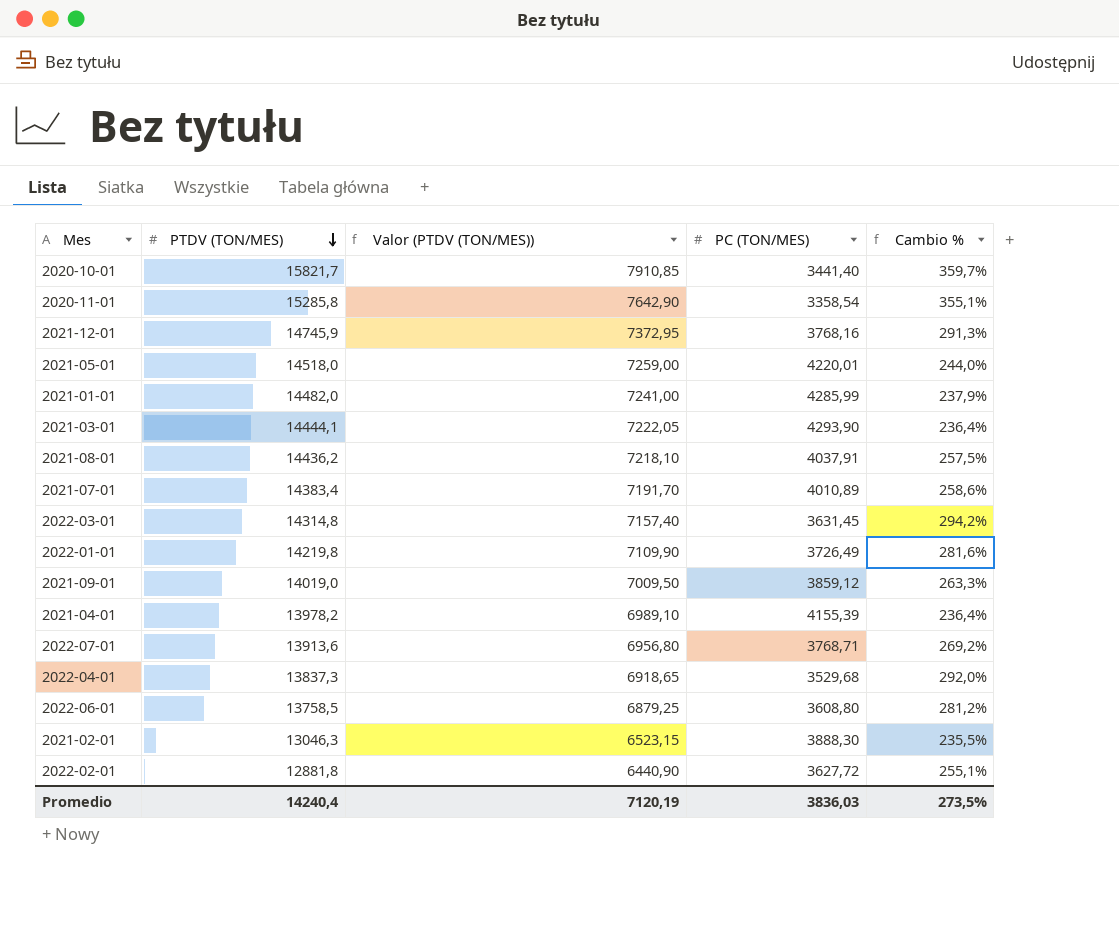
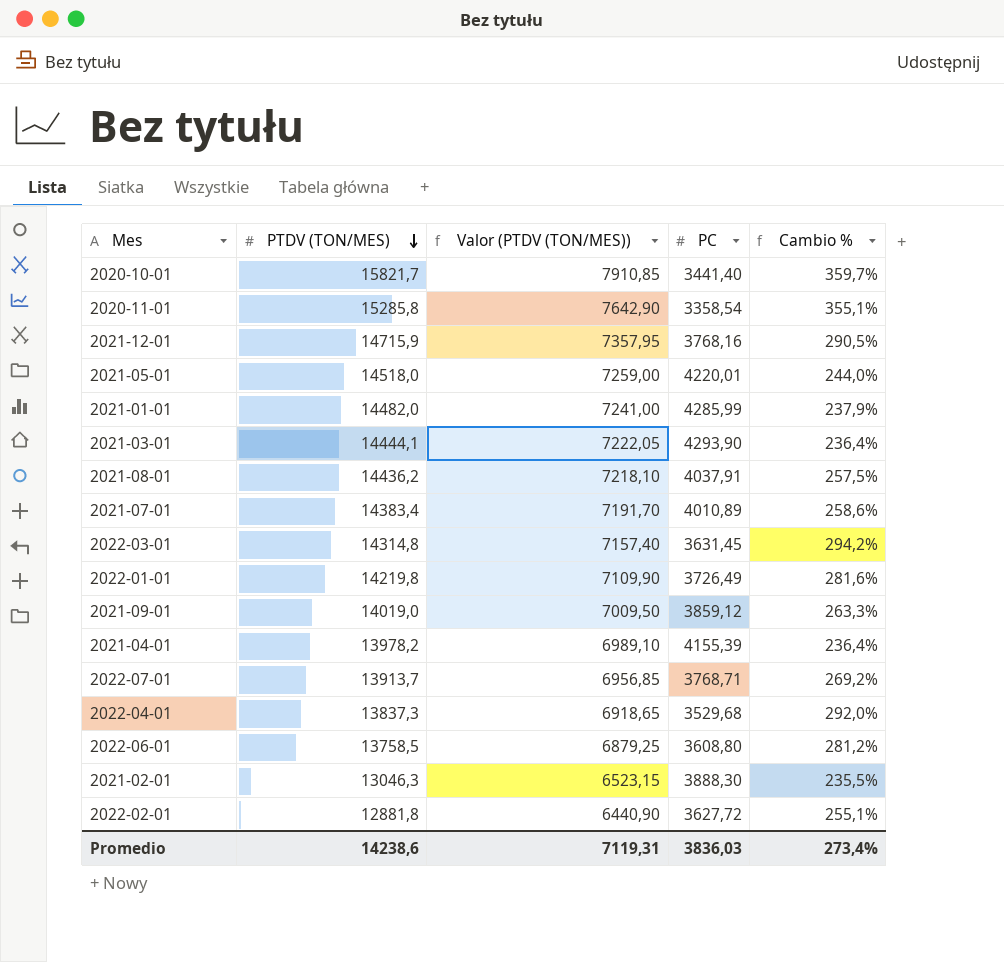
column name: PC (TON/MES) -> PC
2021-12-01 | PTDV (TON/MES): 14745,9 -> 14715,9
2021-12-01 | Valor (PTDV (TON/MES)): 7372,95 -> 7357,95
2021-12-01 | Cambio %: 291,3% -> 290,5%
2022-07-01 | PTDV (TON/MES): 13913,6 -> 13913,7
2022-07-01 | Valor (PTDV (TON/MES)): 6956,80 -> 6956,85
Promedio | PTDV (TON/MES): 14240,4 -> 14238,6
Promedio | Valor (PTDV (TON/MES)): 7120,19 -> 7119,31
Promedio | Cambio %: 273,5% -> 273,4%

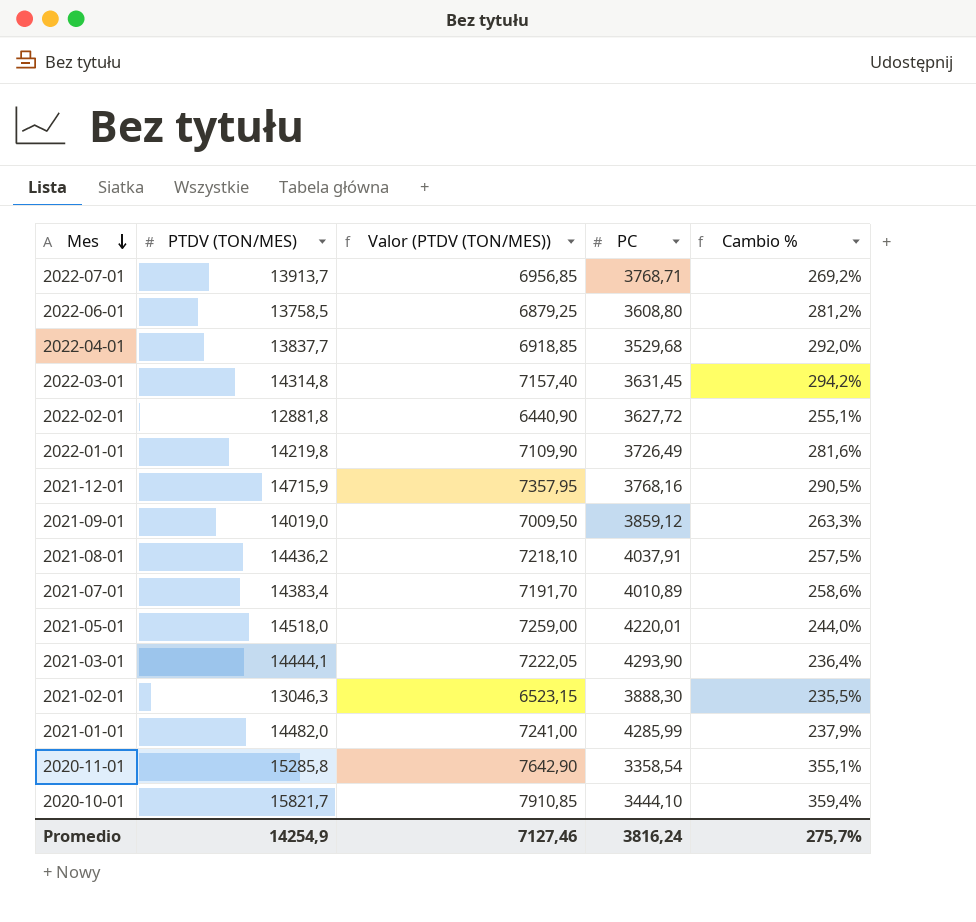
row order: PTDV (TON/MES) descending -> Mes descending
row 2021-04-01: 13978,2 | 6989,10 | 4155,39 | 236,4% -> none
2022-04-01 | PTDV (TON/MES): 13837,3 -> 13837,7
2022-04-01 | Valor (PTDV (TON/MES)): 6918,65 -> 6918,85
2020-10-01 | PC: 3441,40 -> 3444,10
2020-10-01 | Cambio %: 359,7% -> 359,4%
Promedio | PTDV (TON/MES): 14238,6 -> 14254,9
Promedio | Valor (PTDV (TON/MES)): 7119,31 -> 7127,46
Promedio | PC: 3836,03 -> 3816,24
Promedio | Cambio %: 273,4% -> 275,7%

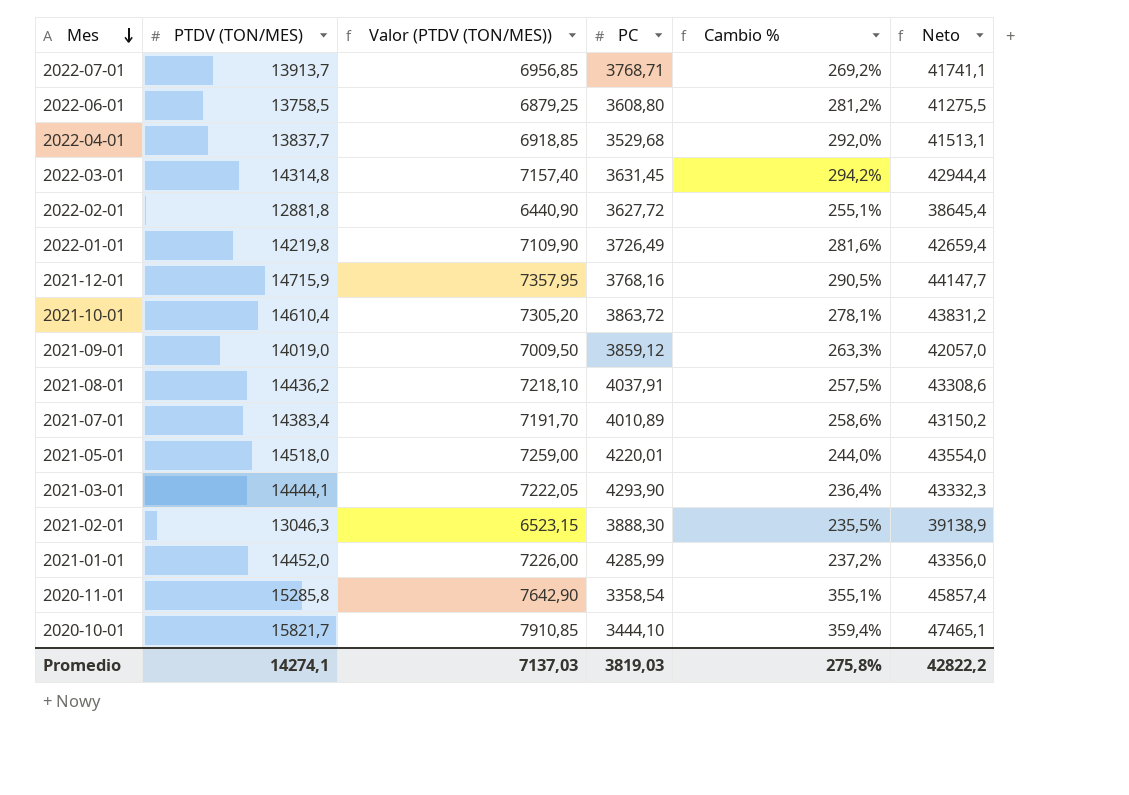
column Neto | formula: none -> [PTDV (TON/MES)] * 3
row 2021-10-01: none -> 14610,4 | 7305,20 | 3863,72 | 278,1% | 43831,2
2021-01-01 | PTDV (TON/MES): 14482,0 -> 14452,0
2021-01-01 | Valor (PTDV (TON/MES)): 7241,00 -> 7226,00
2021-01-01 | Cambio %: 237,9% -> 237,2%
Promedio | PTDV (TON/MES): 14254,9 -> 14274,1
Promedio | Valor (PTDV (TON/MES)): 7127,46 -> 7137,03
Promedio | PC: 3816,24 -> 3819,03
Promedio | Cambio %: 275,7% -> 275,8%

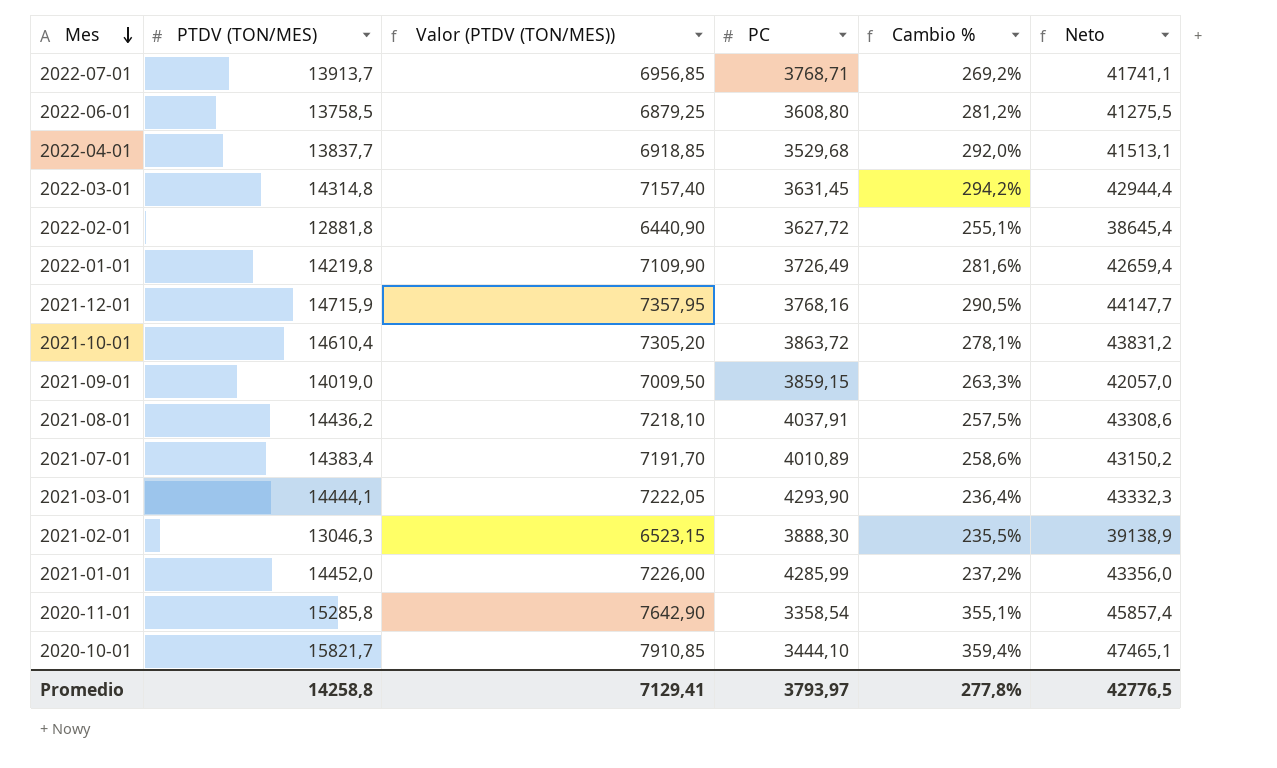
row 2021-05-01: 14518,0 | 7259,00 | 4220,01 | 244,0% | 43554,0 -> none
2021-09-01 | PC: 3859,12 -> 3859,15
Promedio | PTDV (TON/MES): 14274,1 -> 14258,8
Promedio | Valor (PTDV (TON/MES)): 7137,03 -> 7129,41
Promedio | PC: 3819,03 -> 3793,97
Promedio | Cambio %: 275,8% -> 277,8%
Promedio | Neto: 42822,2 -> 42776,5

